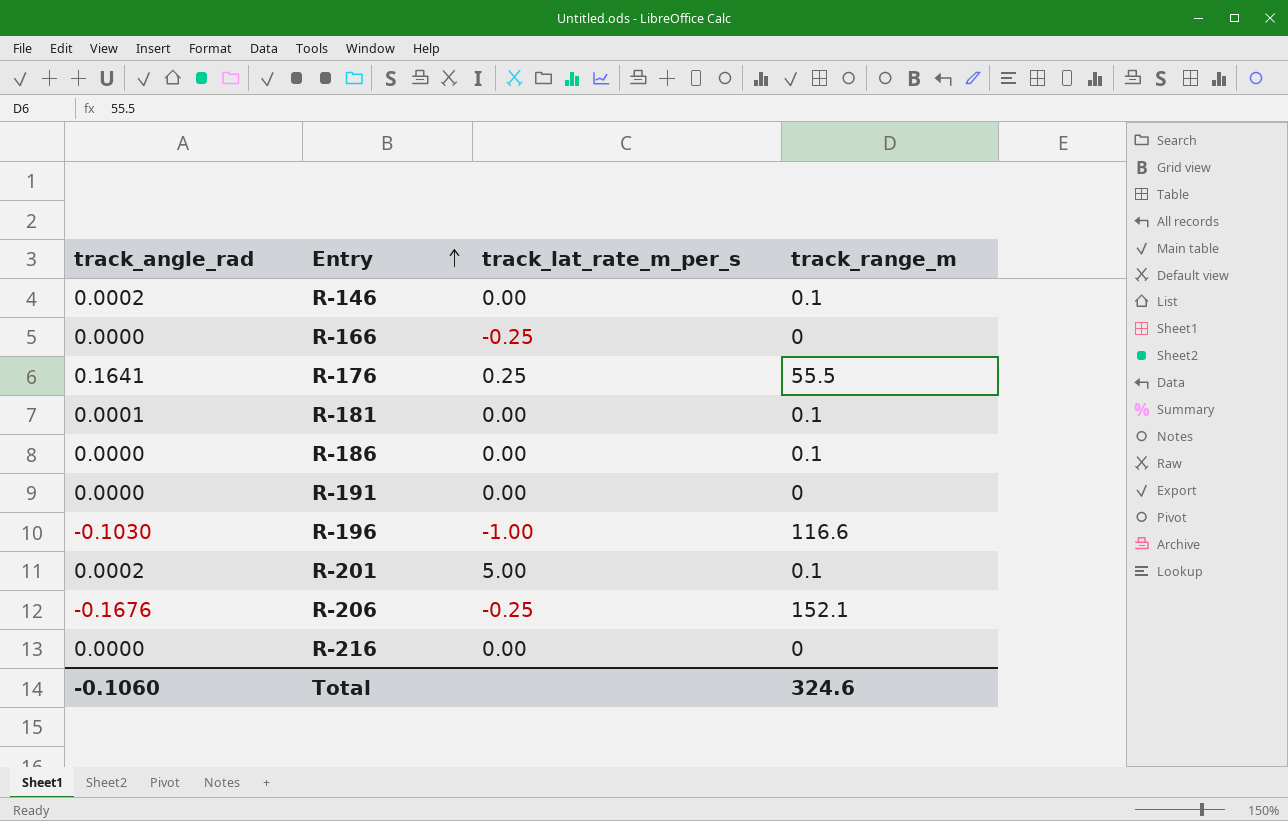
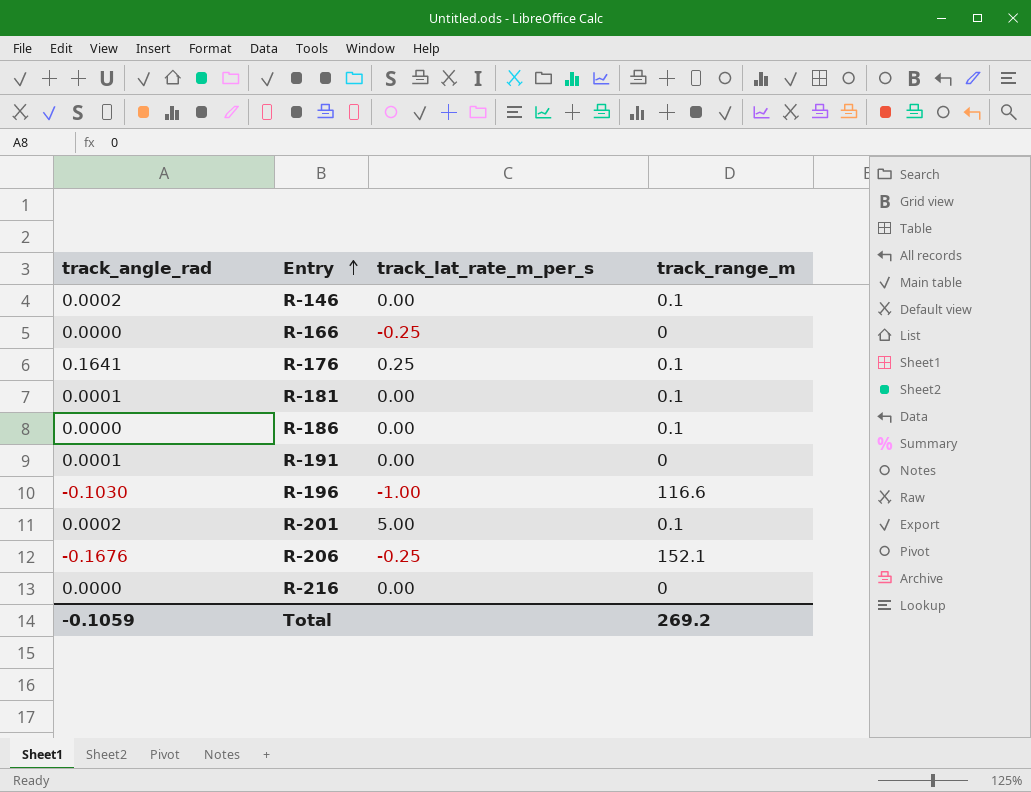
R-176 | track_range_m: 55.5 -> 0.1
R-191 | track_angle_rad: 0.0000 -> 0.0001
Total | track_angle_rad: -0.1060 -> -0.1059
Total | track_range_m: 324.6 -> 269.2

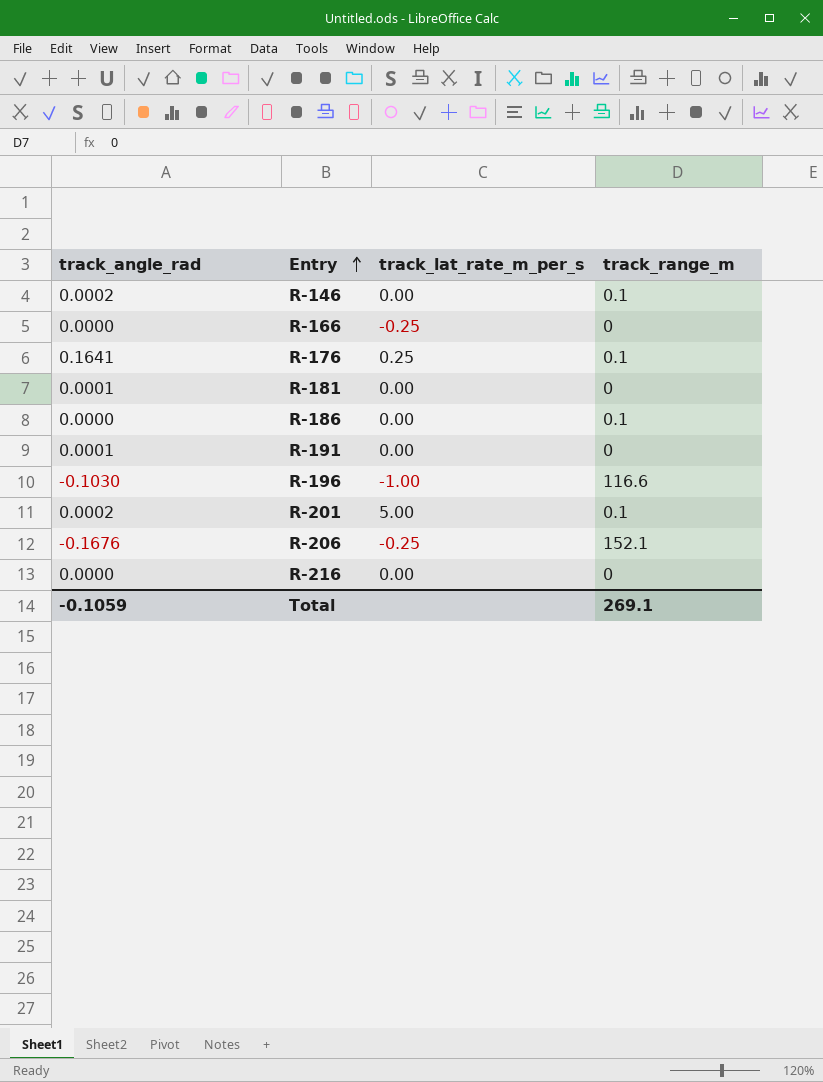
R-181 | track_range_m: 0.1 -> 0
Total | track_range_m: 269.2 -> 269.1

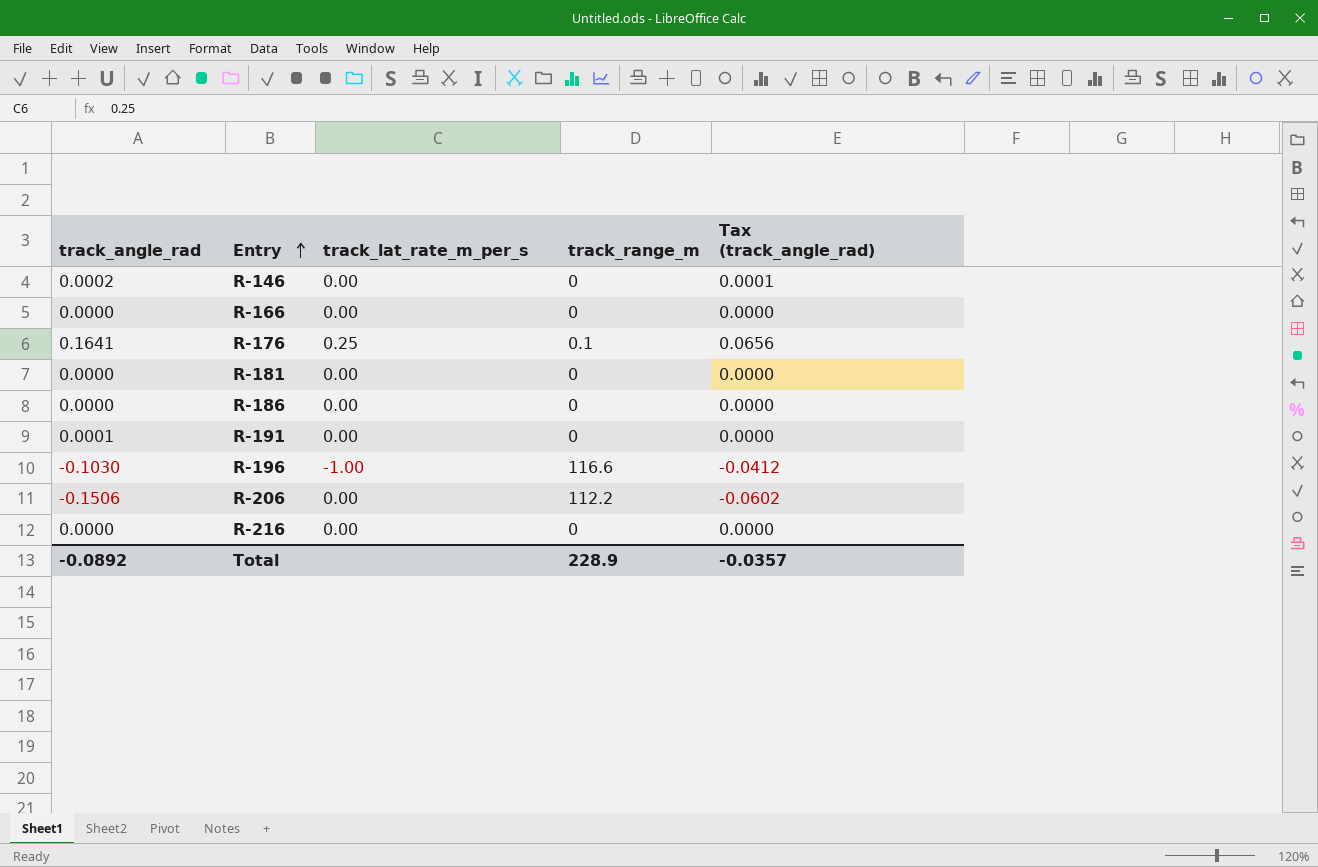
column Tax (track_angle_rad) | formula: none -> [track_angle_rad] * 0.4
row R-201: 0.0002 | 5.00 | 0.1 -> none
R-146 | track_range_m: 0.1 -> 0
R-166 | track_lat_rate_m_per_s: -0.25 -> 0.00
R-181 | track_angle_rad: 0.0001 -> 0.0000
R-186 | track_range_m: 0.1 -> 0
R-206 | track_angle_rad: -0.1676 -> -0.1506
R-206 | track_lat_rate_m_per_s: -0.25 -> 0.00
R-206 | track_range_m: 152.1 -> 112.2
Total | track_angle_rad: -0.1059 -> -0.0892
Total | track_range_m: 269.1 -> 228.9

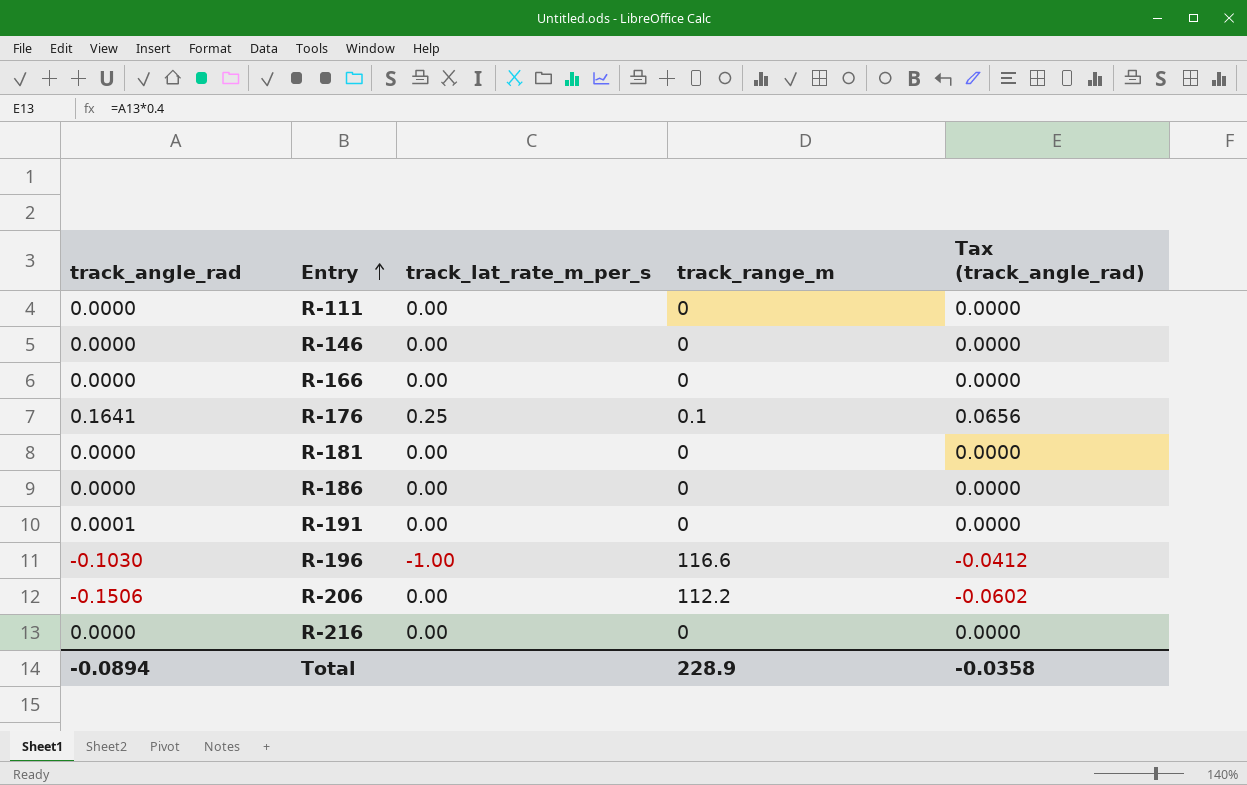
row R-111: none -> 0.0000 | 0.00 | 0 | 0.0000
R-146 | track_angle_rad: 0.0002 -> 0.0000
R-146 | Tax (track_angle_rad): 0.0001 -> 0.0000
Total | track_angle_rad: -0.0892 -> -0.0894
Total | Tax (track_angle_rad): -0.0357 -> -0.0358

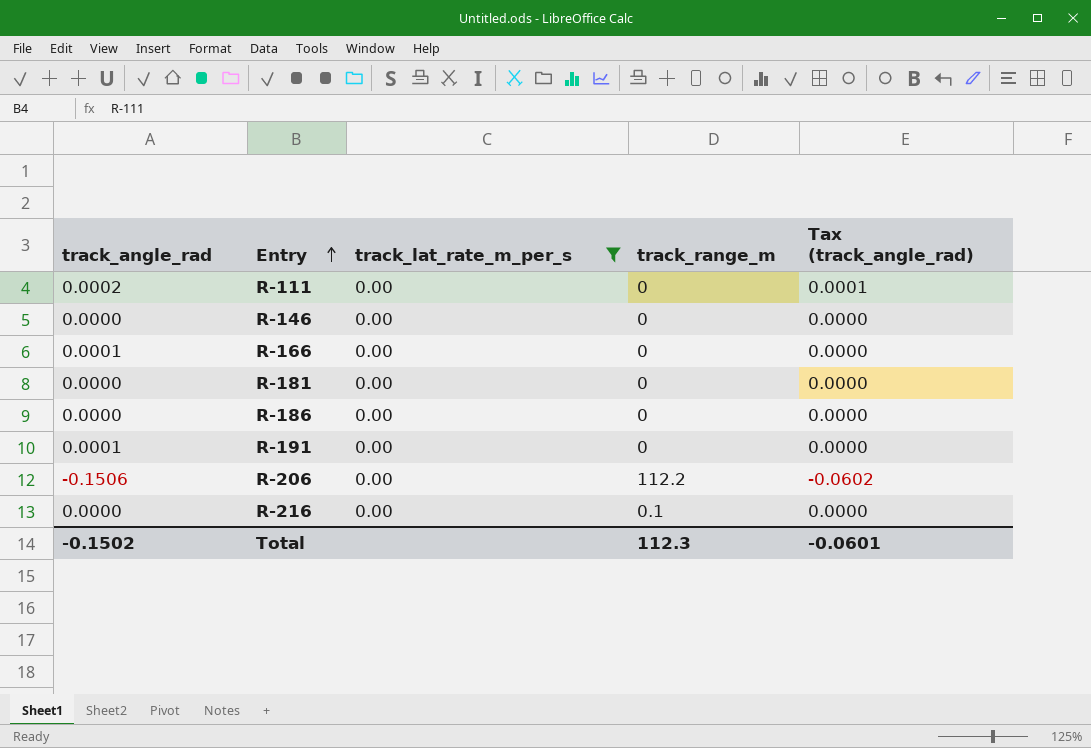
filter: none -> track_lat_rate_m_per_s = 0.00
R-111 | track_angle_rad: 0.0000 -> 0.0002
R-111 | Tax (track_angle_rad): 0.0000 -> 0.0001
R-166 | track_angle_rad: 0.0000 -> 0.0001
R-216 | track_range_m: 0 -> 0.1
Total | track_angle_rad: -0.0894 -> -0.1502
Total | track_range_m: 228.9 -> 112.3
Total | Tax (track_angle_rad): -0.0358 -> -0.0601

